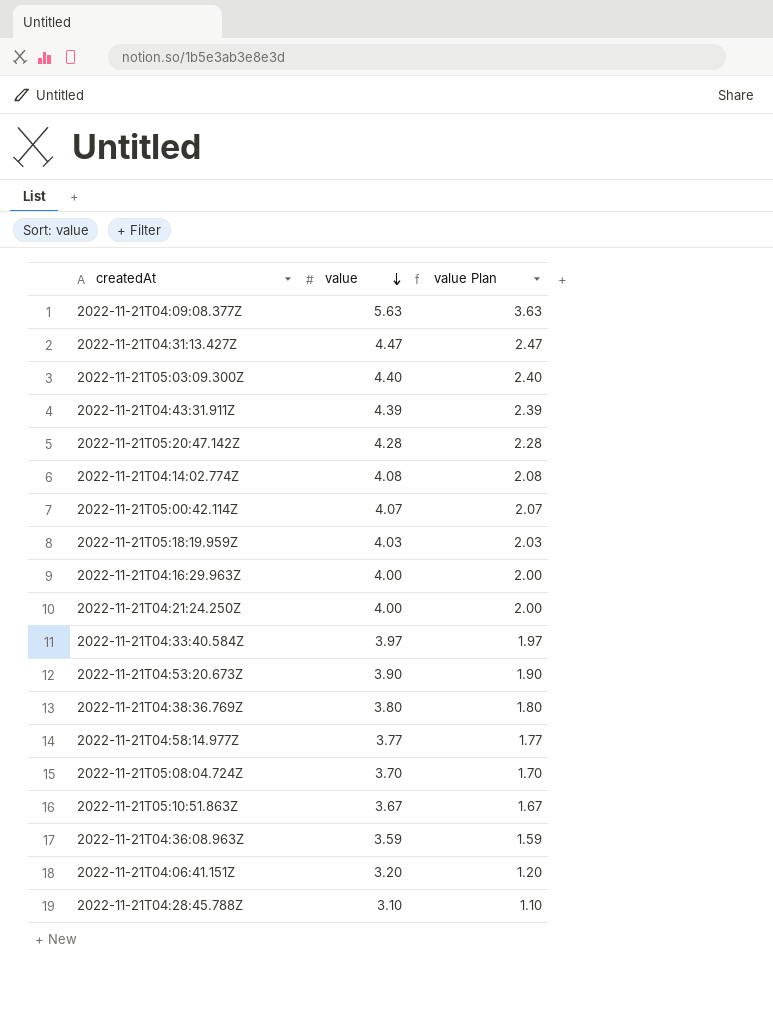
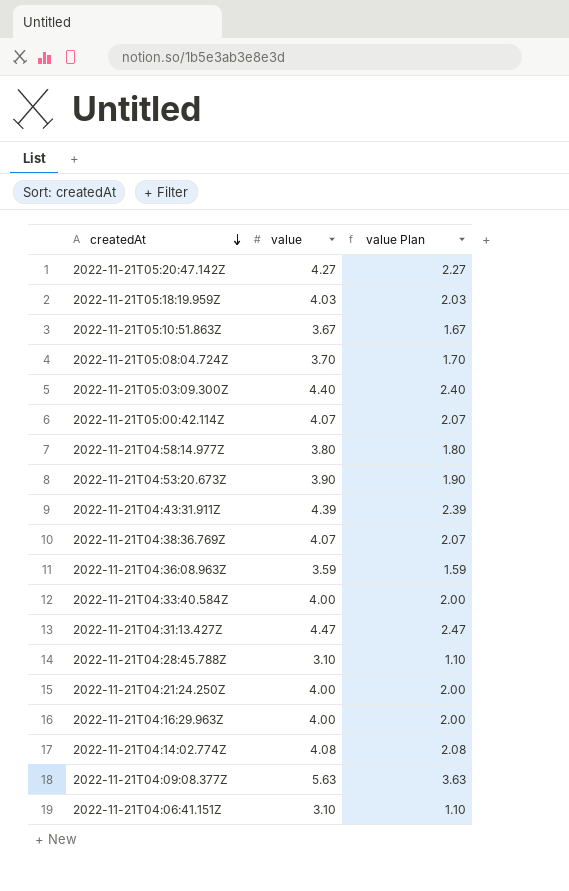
row order: value descending -> createdAt descending
2022-11-21T05:20:47.142Z | value: 4.28 -> 4.27
2022-11-21T05:20:47.142Z | value Plan: 2.28 -> 2.27
2022-11-21T04:58:14.977Z | value: 3.77 -> 3.80
2022-11-21T04:58:14.977Z | value Plan: 1.77 -> 1.80
2022-11-21T04:38:36.769Z | value: 3.80 -> 4.07
2022-11-21T04:38:36.769Z | value Plan: 1.80 -> 2.07
2022-11-21T04:33:40.584Z | value: 3.97 -> 4.00
2022-11-21T04:33:40.584Z | value Plan: 1.97 -> 2.00
2022-11-21T04:06:41.151Z | value: 3.20 -> 3.10
2022-11-21T04:06:41.151Z | value Plan: 1.20 -> 1.10

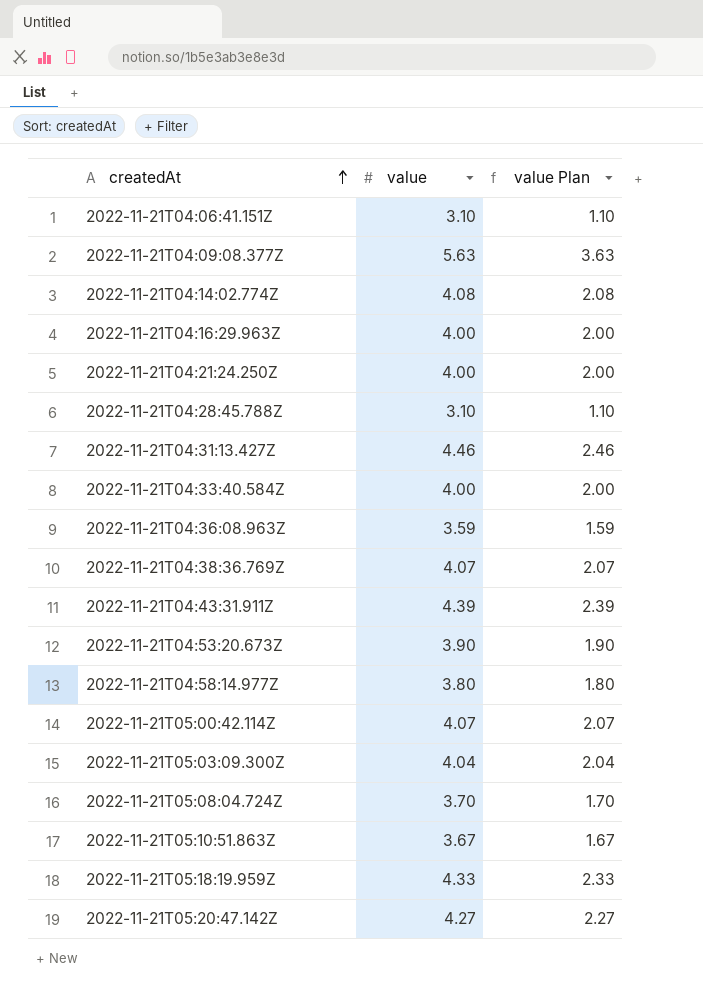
row order: createdAt descending -> createdAt ascending
2022-11-21T04:31:13.427Z | value: 4.47 -> 4.46
2022-11-21T04:31:13.427Z | value Plan: 2.47 -> 2.46
2022-11-21T05:03:09.300Z | value: 4.40 -> 4.04
2022-11-21T05:03:09.300Z | value Plan: 2.40 -> 2.04
2022-11-21T05:18:19.959Z | value: 4.03 -> 4.33
2022-11-21T05:18:19.959Z | value Plan: 2.03 -> 2.33

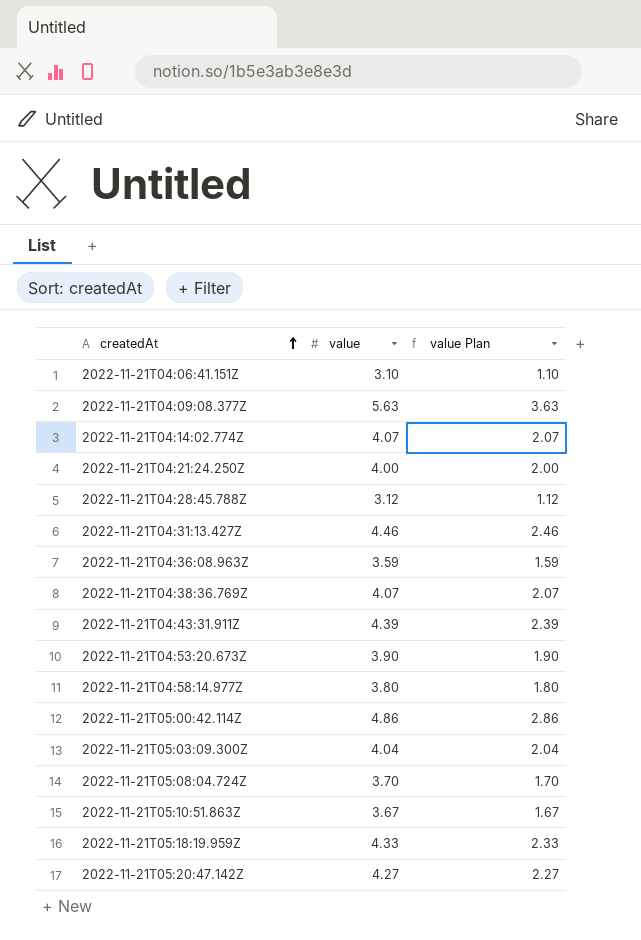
row 2022-11-21T04:16:29.963Z: 4.00 | 2.00 -> none
row 2022-11-21T04:33:40.584Z: 4.00 | 2.00 -> none
2022-11-21T04:14:02.774Z | value: 4.08 -> 4.07
2022-11-21T04:14:02.774Z | value Plan: 2.08 -> 2.07
2022-11-21T04:28:45.788Z | value: 3.10 -> 3.12
2022-11-21T04:28:45.788Z | value Plan: 1.10 -> 1.12
2022-11-21T05:00:42.114Z | value: 4.07 -> 4.86
2022-11-21T05:00:42.114Z | value Plan: 2.07 -> 2.86

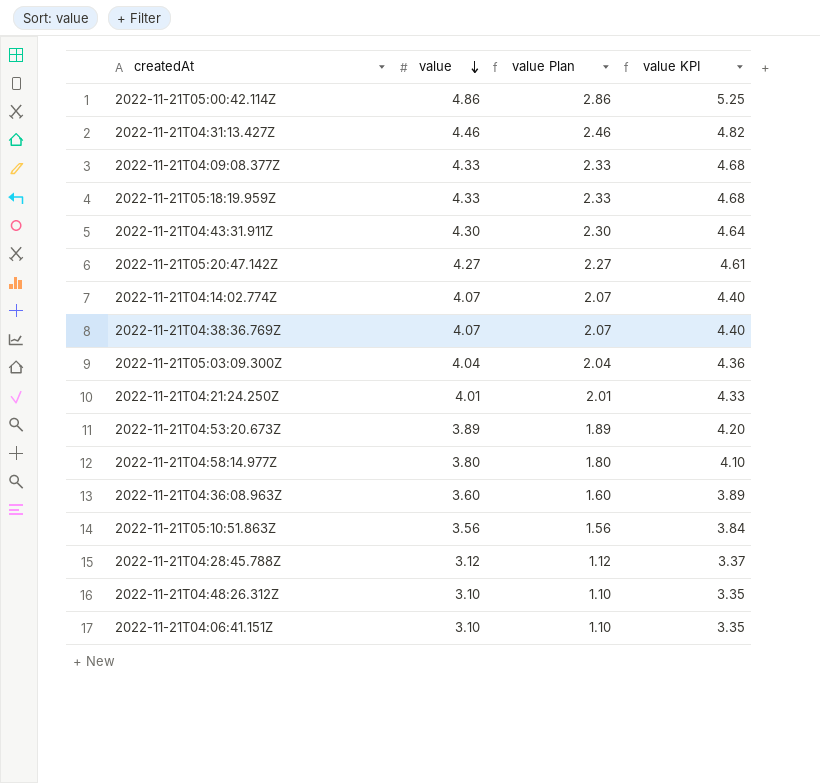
row order: createdAt ascending -> value descending
column value KPI | formula: none -> [value] * 1.08
row 2022-11-21T05:08:04.724Z: 3.70 | 1.70 -> none
2022-11-21T04:09:08.377Z | value: 5.63 -> 4.33
2022-11-21T04:09:08.377Z | value Plan: 3.63 -> 2.33
2022-11-21T04:43:31.911Z | value: 4.39 -> 4.30
2022-11-21T04:43:31.911Z | value Plan: 2.39 -> 2.30
2022-11-21T04:21:24.250Z | value: 4.00 -> 4.01
2022-11-21T04:21:24.250Z | value Plan: 2.00 -> 2.01
2022-11-21T04:53:20.673Z | value: 3.90 -> 3.89
2022-11-21T04:53:20.673Z | value Plan: 1.90 -> 1.89
2022-11-21T04:36:08.963Z | value: 3.59 -> 3.60
2022-11-21T04:36:08.963Z | value Plan: 1.59 -> 1.60
2022-11-21T05:10:51.863Z | value: 3.67 -> 3.56
2022-11-21T05:10:51.863Z | value Plan: 1.67 -> 1.56
row 2022-11-21T04:48:26.312Z: none -> 3.10 | 1.10 | 3.35

